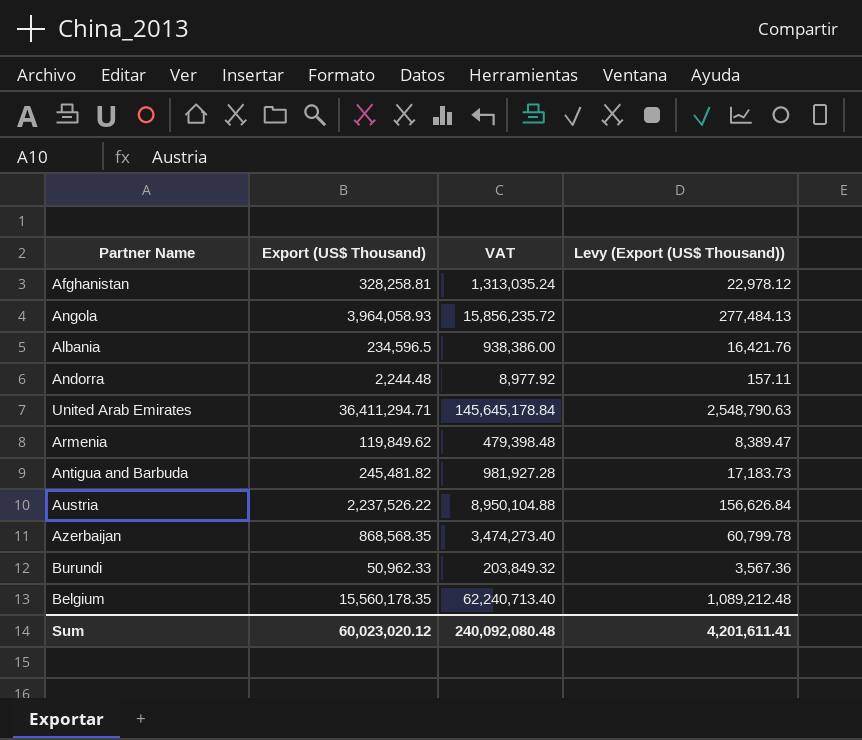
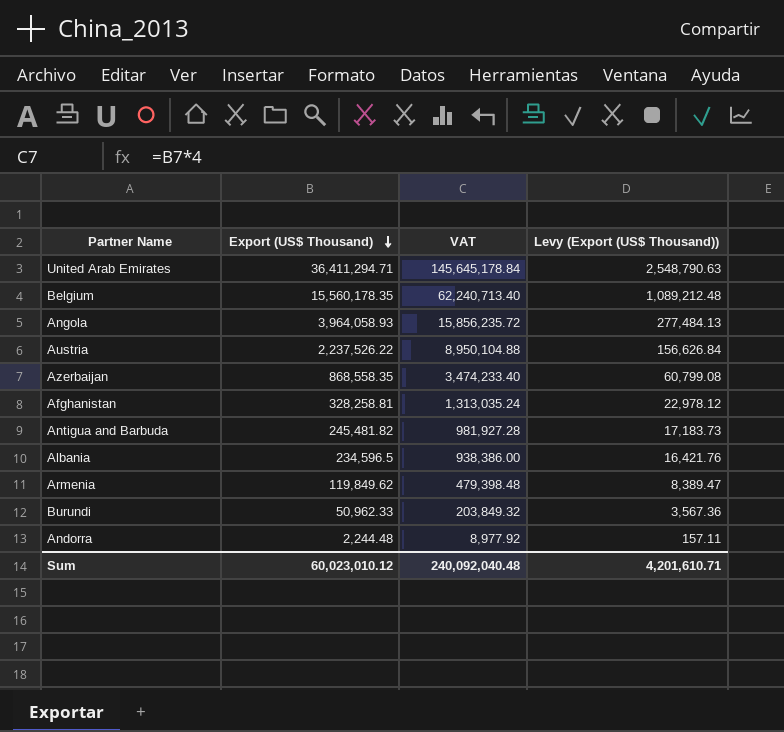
row order: none -> Export (US$ Thousand) descending
Azerbaijan | Export (US$ Thousand): 868,568.35 -> 868,558.35
Azerbaijan | VAT: 3,474,273.40 -> 3,474,233.40
Azerbaijan | Levy (Export (US$ Thousand)): 60,799.78 -> 60,799.08
Sum | Export (US$ Thousand): 60,023,020.12 -> 60,023,010.12
Sum | VAT: 240,092,080.48 -> 240,092,040.48
Sum | Levy (Export (US$ Thousand)): 4,201,611.41 -> 4,201,610.71

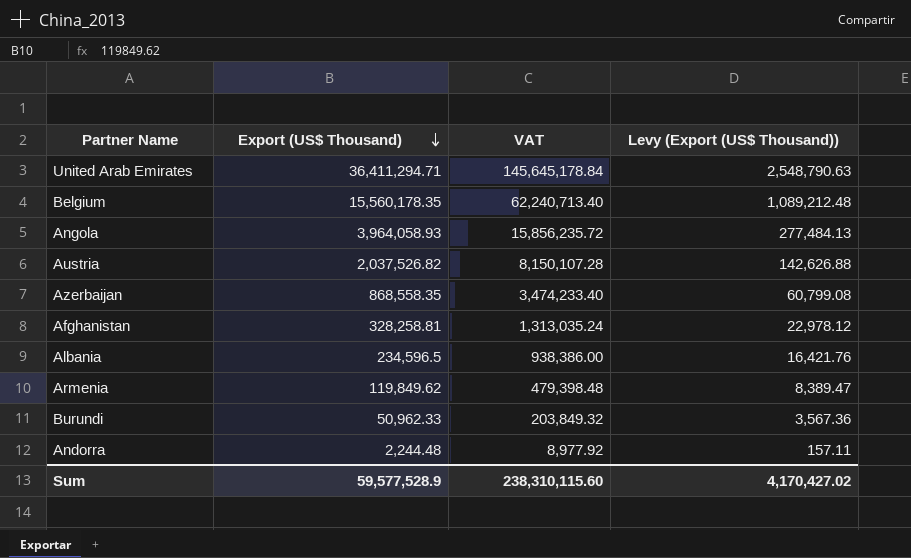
row Antigua and Barbuda: 245,481.82 | 981,927.28 | 17,183.73 -> none
Austria | Export (US$ Thousand): 2,237,526.22 -> 2,037,526.82
Austria | VAT: 8,950,104.88 -> 8,150,107.28
Austria | Levy (Export (US$ Thousand)): 156,626.84 -> 142,626.88
Sum | Export (US$ Thousand): 60,023,010.12 -> 59,577,528.9
Sum | VAT: 240,092,040.48 -> 238,310,115.60
Sum | Levy (Export (US$ Thousand)): 4,201,610.71 -> 4,170,427.02

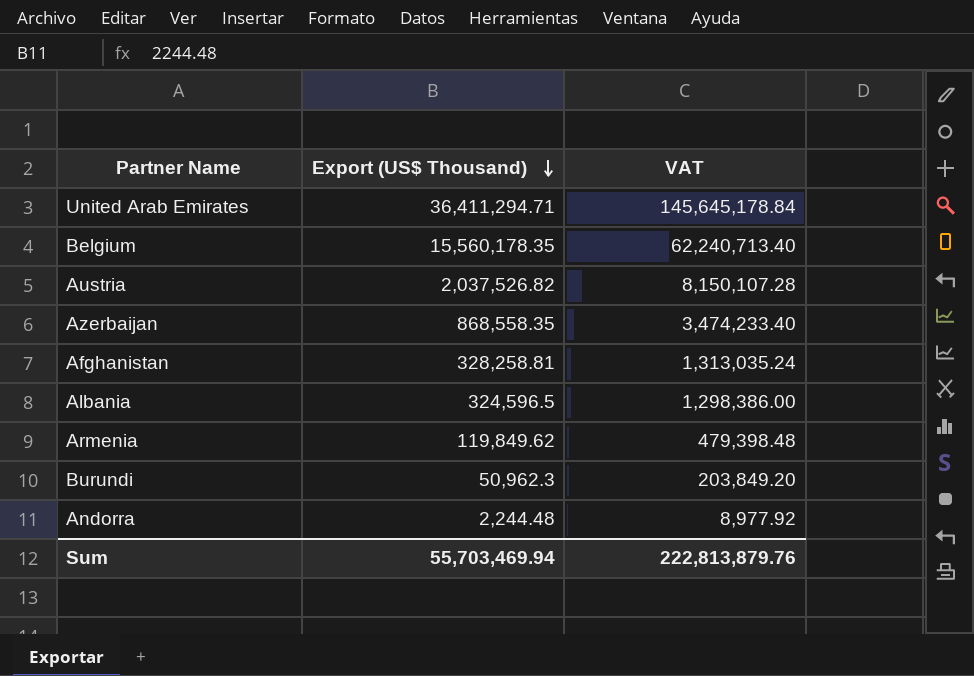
column Levy (Export (US$ Thousand)) | formula: [Export (US$ Thousand)] * 0.07 -> none
row Angola: 3,964,058.93 | 15,856,235.72 | 277,484.13 -> none
Albania | Export (US$ Thousand): 234,596.5 -> 324,596.5
Albania | VAT: 938,386.00 -> 1,298,386.00
Burundi | Export (US$ Thousand): 50,962.33 -> 50,962.3
Burundi | VAT: 203,849.32 -> 203,849.20
Sum | Export (US$ Thousand): 59,577,528.9 -> 55,703,469.94
Sum | VAT: 238,310,115.60 -> 222,813,879.76

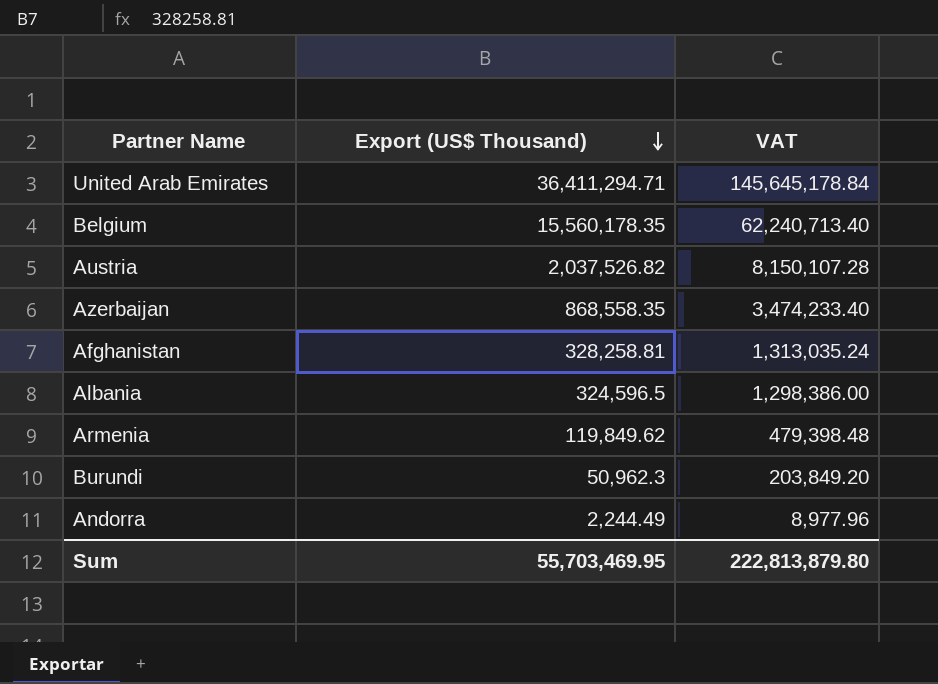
Andorra | Export (US$ Thousand): 2,244.48 -> 2,244.49
Andorra | VAT: 8,977.92 -> 8,977.96
Sum | Export (US$ Thousand): 55,703,469.94 -> 55,703,469.95
Sum | VAT: 222,813,879.76 -> 222,813,879.80

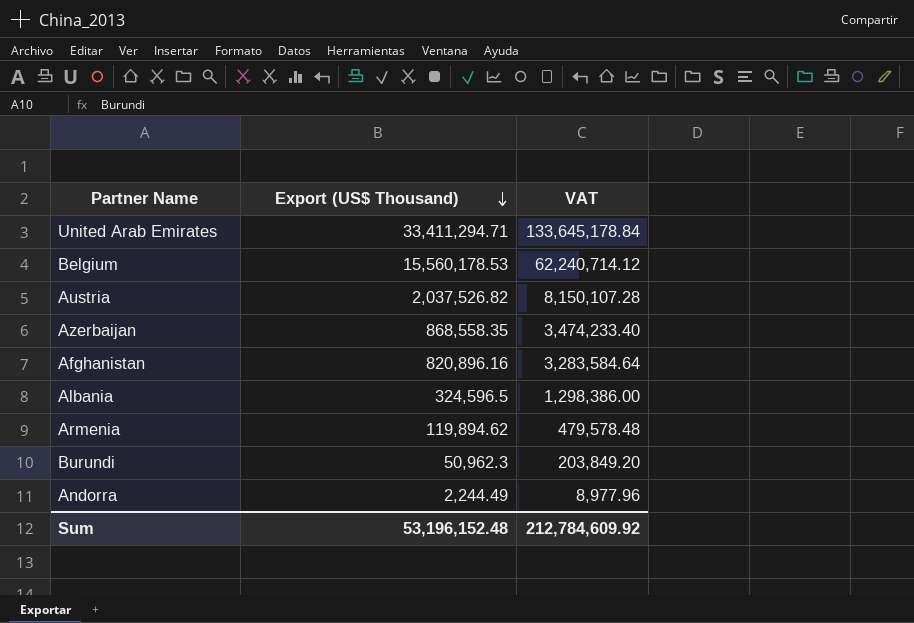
United Arab Emirates | Export (US$ Thousand): 36,411,294.71 -> 33,411,294.71
United Arab Emirates | VAT: 145,645,178.84 -> 133,645,178.84
Belgium | Export (US$ Thousand): 15,560,178.35 -> 15,560,178.53
Belgium | VAT: 62,240,713.40 -> 62,240,714.12
Afghanistan | Export (US$ Thousand): 328,258.81 -> 820,896.16
Afghanistan | VAT: 1,313,035.24 -> 3,283,584.64
Armenia | Export (US$ Thousand): 119,849.62 -> 119,894.62
Armenia | VAT: 479,398.48 -> 479,578.48
Sum | Export (US$ Thousand): 55,703,469.95 -> 53,196,152.48
Sum | VAT: 222,813,879.80 -> 212,784,609.92

